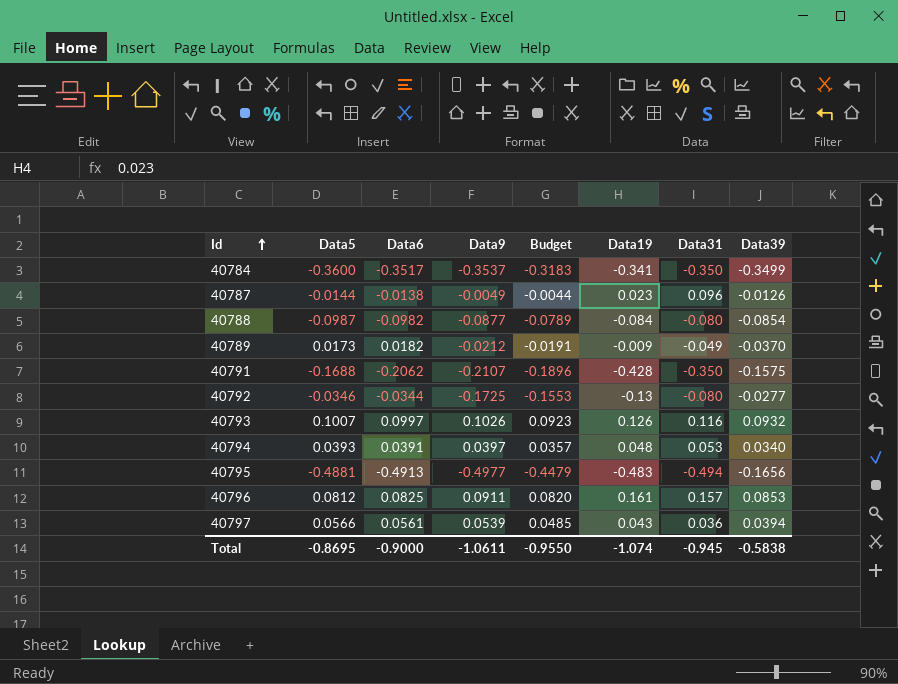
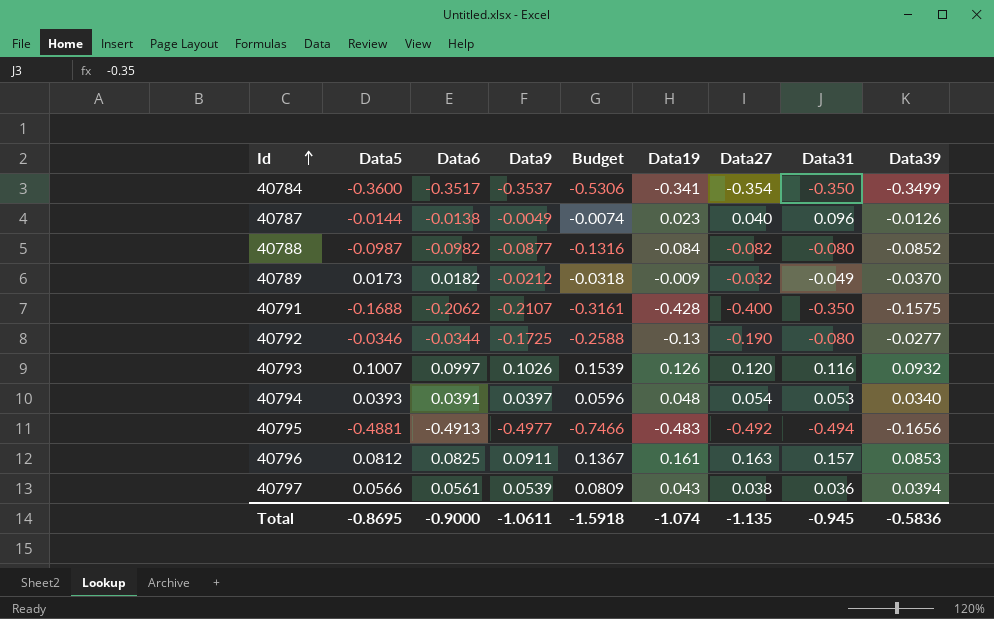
column Budget | formula: [Data9] * 0.9 -> [Data9] * 1.5
column Data27 | position: none -> 7
40788 | Data39: -0.0854 -> -0.0852
Total | Budget: -0.9550 -> -1.5918
Total | Data39: -0.5838 -> -0.5836

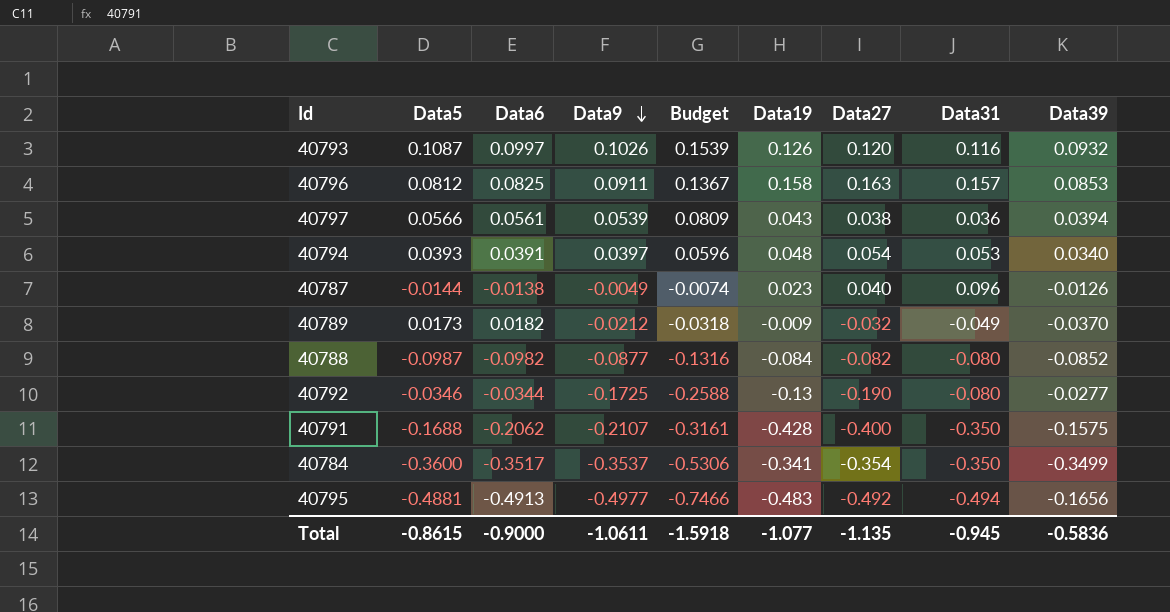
row order: Id ascending -> Data9 descending
40793 | Data5: 0.1007 -> 0.1087
40796 | Data19: 0.161 -> 0.158
Total | Data5: -0.8695 -> -0.8615
Total | Data19: -1.074 -> -1.077

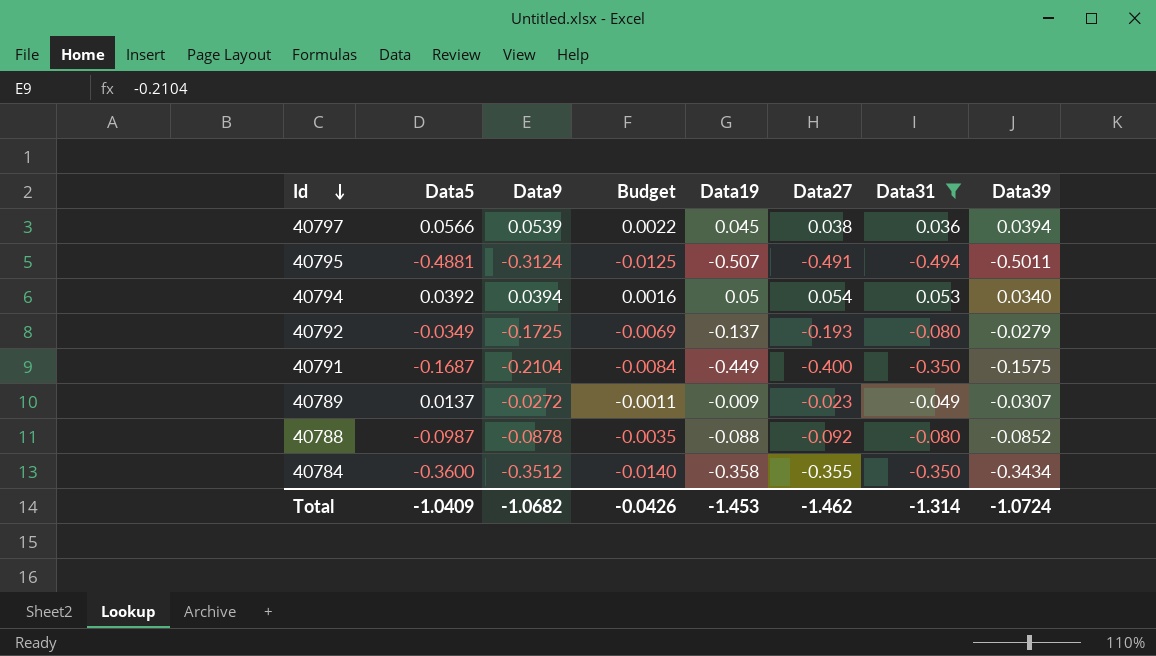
filter: none -> Data31 <= 0.053
row order: Data9 descending -> Id descending
column Data6 | position: 3 -> none
column Budget | formula: [Data9] * 1.5 -> [Data9] * 0.04
40797 | Data19: 0.043 -> 0.045
40795 | Data9: -0.4977 -> -0.3124
40795 | Data19: -0.483 -> -0.507
40795 | Data27: -0.492 -> -0.491
40795 | Data39: -0.1656 -> -0.5011
40794 | Data5: 0.0393 -> 0.0392
40794 | Data9: 0.0397 -> 0.0394
40794 | Data19: 0.048 -> 0.05
40792 | Data5: -0.0346 -> -0.0349
40792 | Data19: -0.13 -> -0.137
40792 | Data27: -0.190 -> -0.193
40792 | Data39: -0.0277 -> -0.0279
40791 | Data5: -0.1688 -> -0.1687
40791 | Data9: -0.2107 -> -0.2104
40791 | Data19: -0.428 -> -0.449
40789 | Data5: 0.0173 -> 0.0137
40789 | Data9: -0.0212 -> -0.0272
40789 | Data27: -0.032 -> -0.023
40789 | Data39: -0.0370 -> -0.0307
40788 | Data9: -0.0877 -> -0.0878
40788 | Data19: -0.084 -> -0.088
40788 | Data27: -0.082 -> -0.092
40784 | Data9: -0.3537 -> -0.3512
40784 | Data19: -0.341 -> -0.358
40784 | Data27: -0.354 -> -0.355
40784 | Data39: -0.3499 -> -0.3434
Total | Data5: -0.8615 -> -1.0409
Total | Data9: -1.0611 -> -1.0682
Total | Budget: -1.5918 -> -0.0426
Total | Data19: -1.077 -> -1.453
Total | Data27: -1.135 -> -1.462
Total | Data31: -0.945 -> -1.314
Total | Data39: -0.5836 -> -1.0724

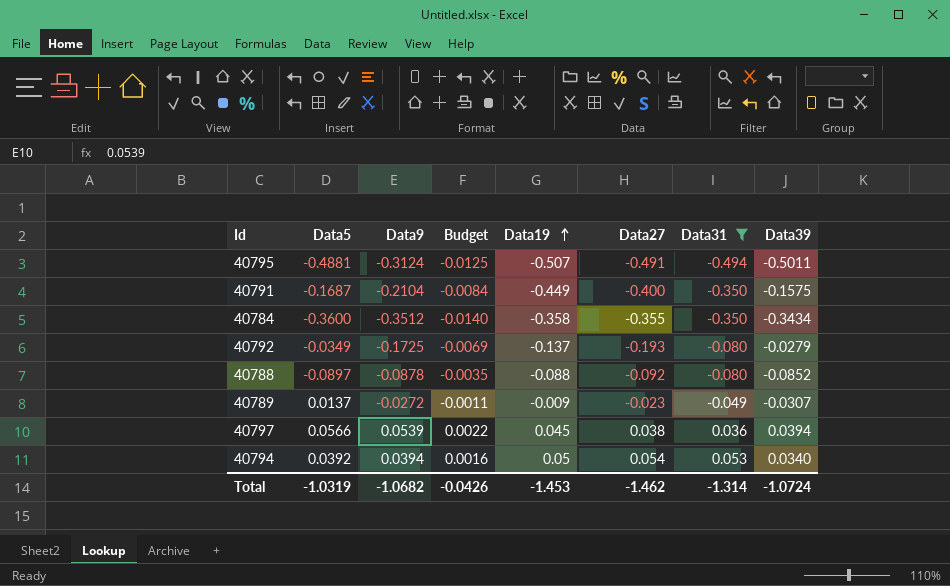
row order: Id descending -> Data19 ascending
40788 | Data5: -0.0987 -> -0.0897
Total | Data5: -1.0409 -> -1.0319

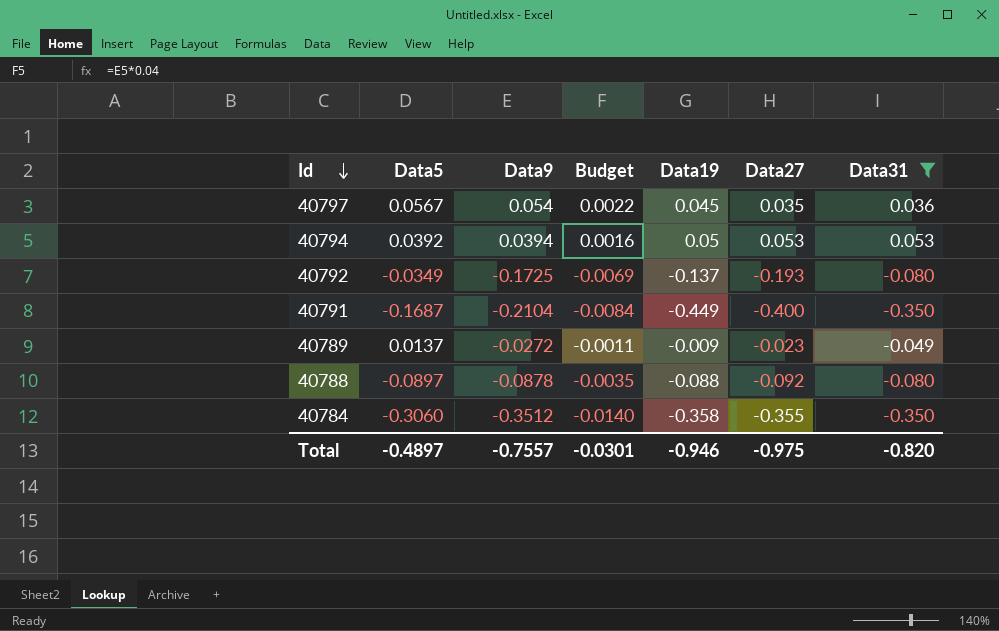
row order: Data19 ascending -> Id descending
column Data39 | position: 8 -> none
row 40795: -0.4881 | -0.3124 | -0.0125 | -0.507 | -0.491 | -0.494 | -0.5011 -> none
40797 | Data5: 0.0566 -> 0.0567
40797 | Data9: 0.0539 -> 0.054
40797 | Data27: 0.038 -> 0.035
40794 | Data27: 0.054 -> 0.053
40784 | Data5: -0.3600 -> -0.3060
Total | Data5: -1.0319 -> -0.4897
Total | Data9: -1.0682 -> -0.7557
Total | Budget: -0.0426 -> -0.0301
Total | Data19: -1.453 -> -0.946
Total | Data27: -1.462 -> -0.975
Total | Data31: -1.314 -> -0.820

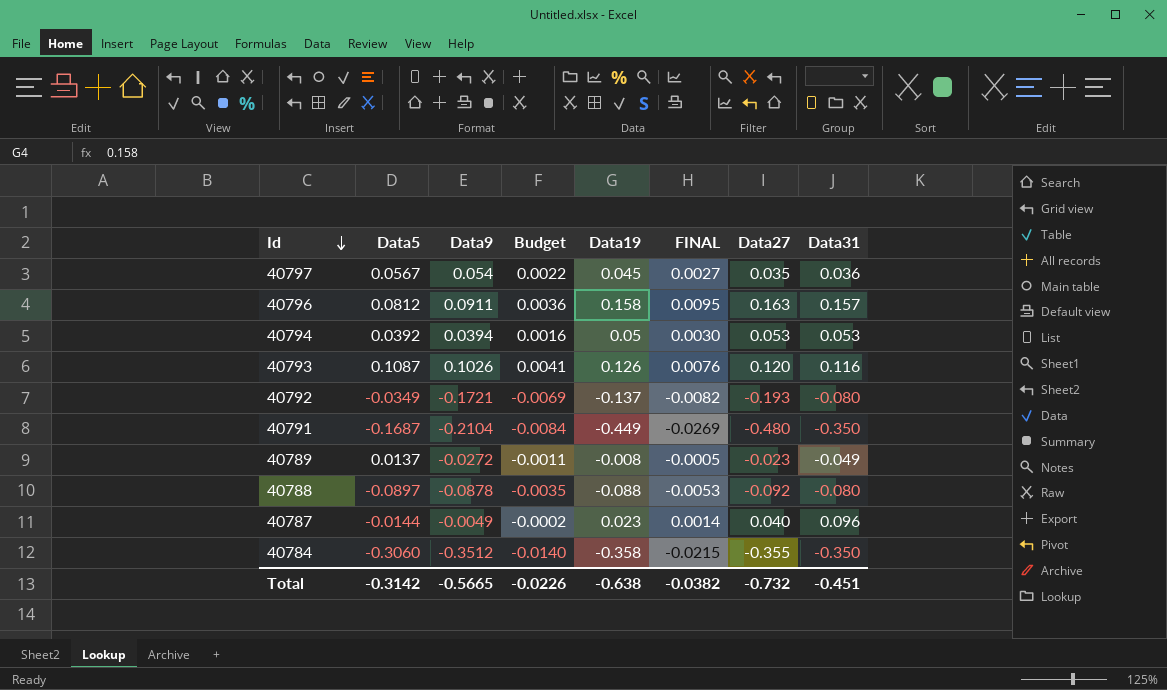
filter: Data31 <= 0.053 -> none
column FINAL | formula: none -> [Data19] * 0.06
40792 | Data9: -0.1725 -> -0.1721
40791 | Data27: -0.400 -> -0.480
40789 | Data19: -0.009 -> -0.008
Total | Data5: -0.4897 -> -0.3142
Total | Data9: -0.7557 -> -0.5665
Total | Budget: -0.0301 -> -0.0226
Total | Data19: -0.946 -> -0.638
Total | Data27: -0.975 -> -0.732
Total | Data31: -0.820 -> -0.451

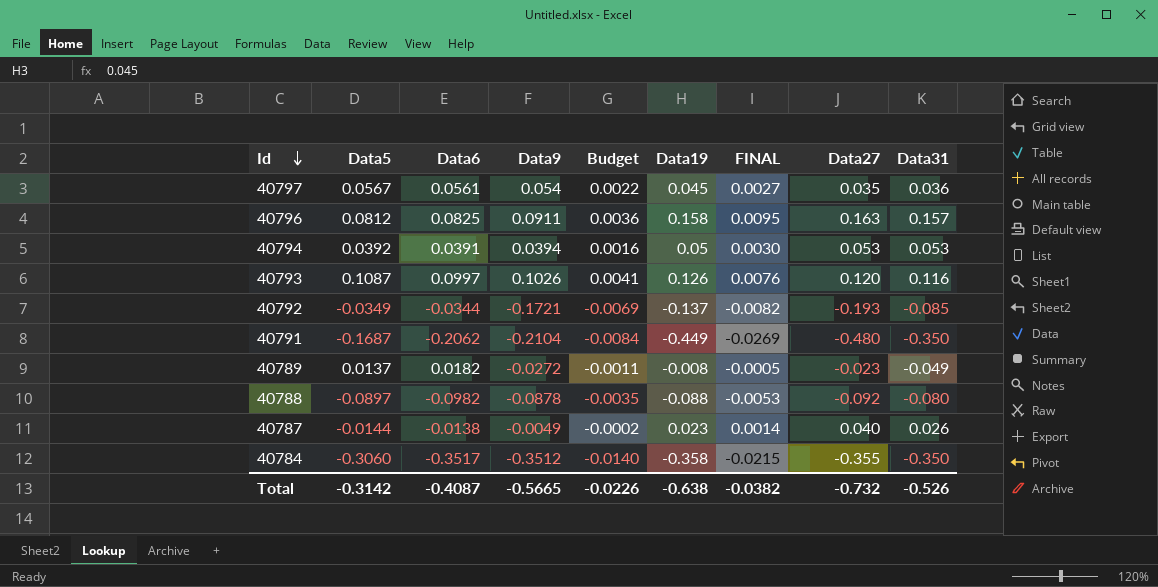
column Data6 | position: none -> 3
40792 | Data31: -0.080 -> -0.085
40787 | Data31: 0.096 -> 0.026
Total | Data31: -0.451 -> -0.526

